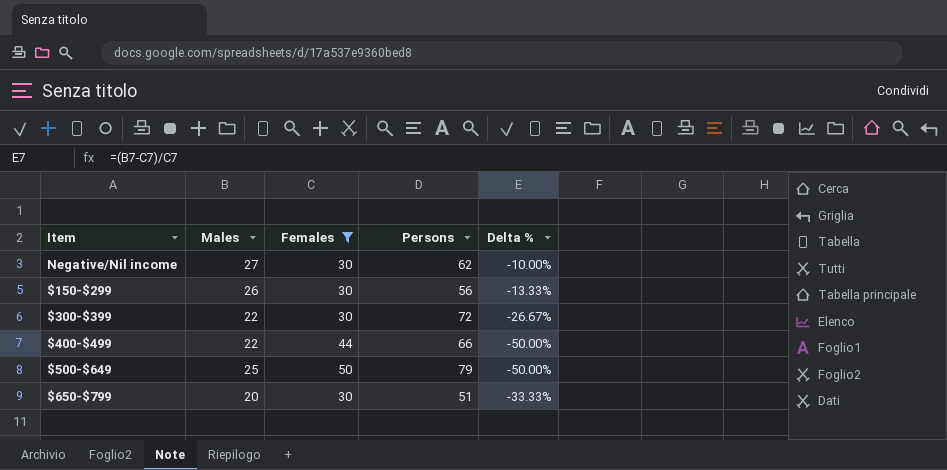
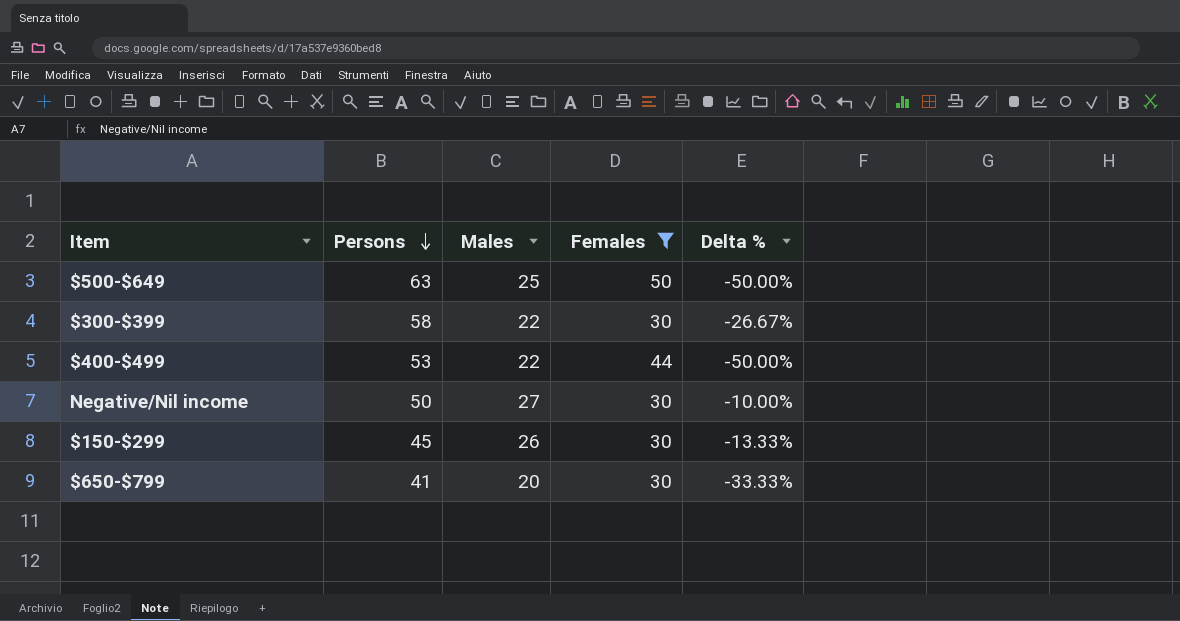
row order: none -> Persons descending
column Persons | position: 4 -> 2
$500-$649 | Persons: 79 -> 63
$300-$399 | Persons: 72 -> 58
$400-$499 | Persons: 66 -> 53
Negative/Nil income | Persons: 62 -> 50
$150-$299 | Persons: 56 -> 45
$650-$799 | Persons: 51 -> 41

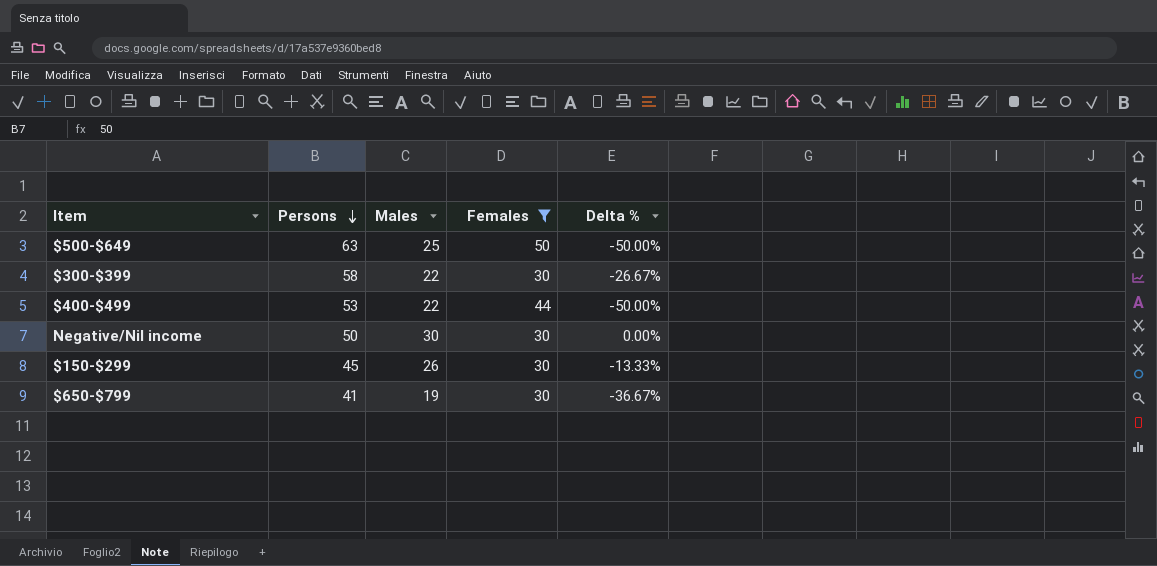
Negative/Nil income | Males: 27 -> 30
Negative/Nil income | Delta %: -10.00% -> 0.00%
$650-$799 | Males: 20 -> 19
$650-$799 | Delta %: -33.33% -> -36.67%

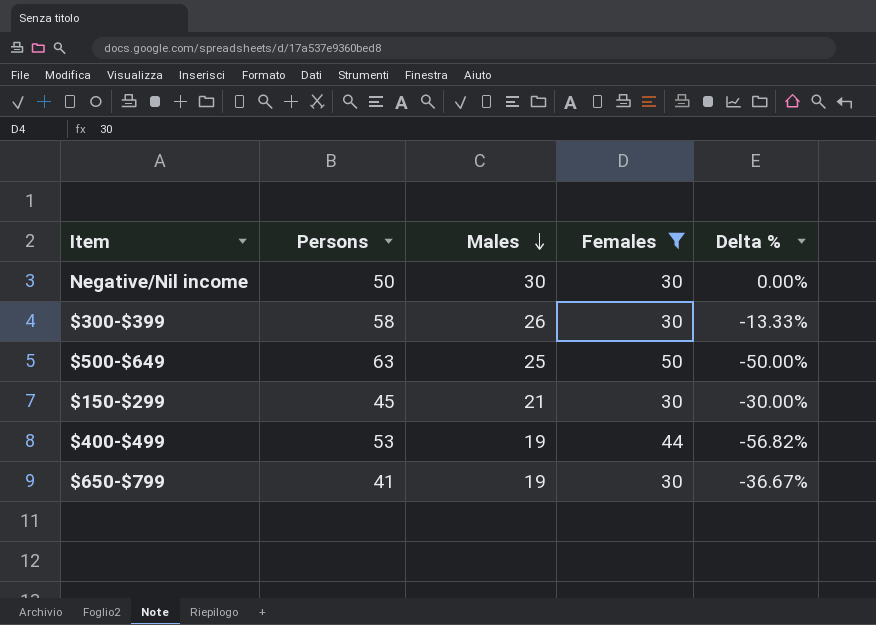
row order: Persons descending -> Males descending
$300-$399 | Males: 22 -> 26
$300-$399 | Delta %: -26.67% -> -13.33%
$150-$299 | Males: 26 -> 21
$150-$299 | Delta %: -13.33% -> -30.00%
$400-$499 | Males: 22 -> 19
$400-$499 | Delta %: -50.00% -> -56.82%

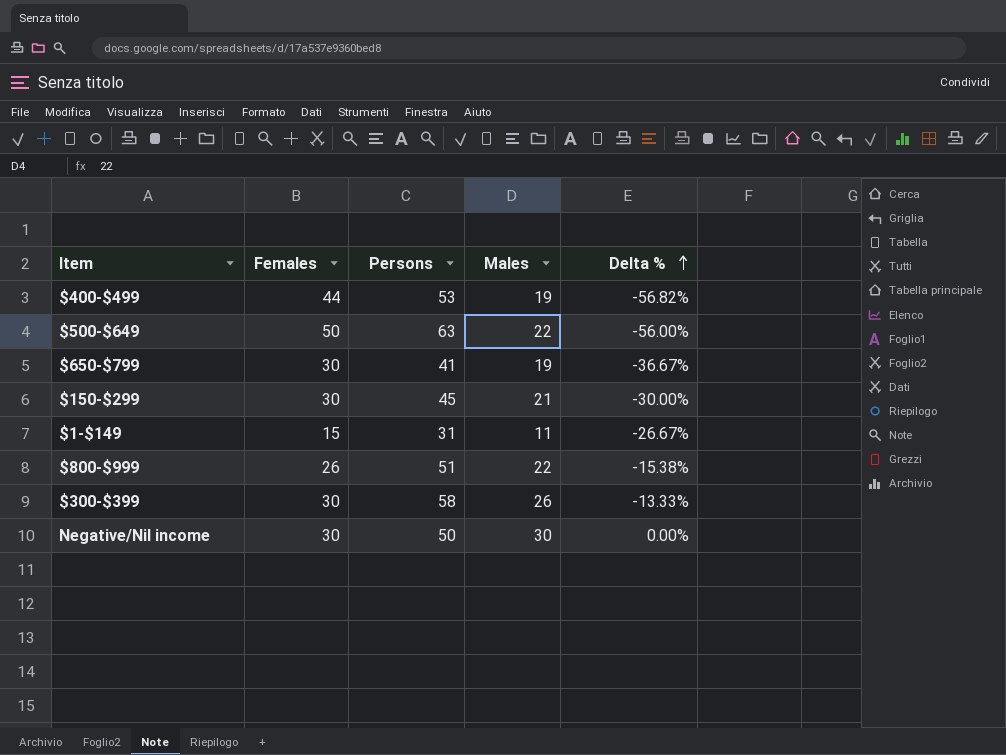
filter: Females >= 30 -> none
row order: Males descending -> Delta % ascending
column Females | position: 4 -> 2
$500-$649 | Males: 25 -> 22
$500-$649 | Delta %: -50.00% -> -56.00%

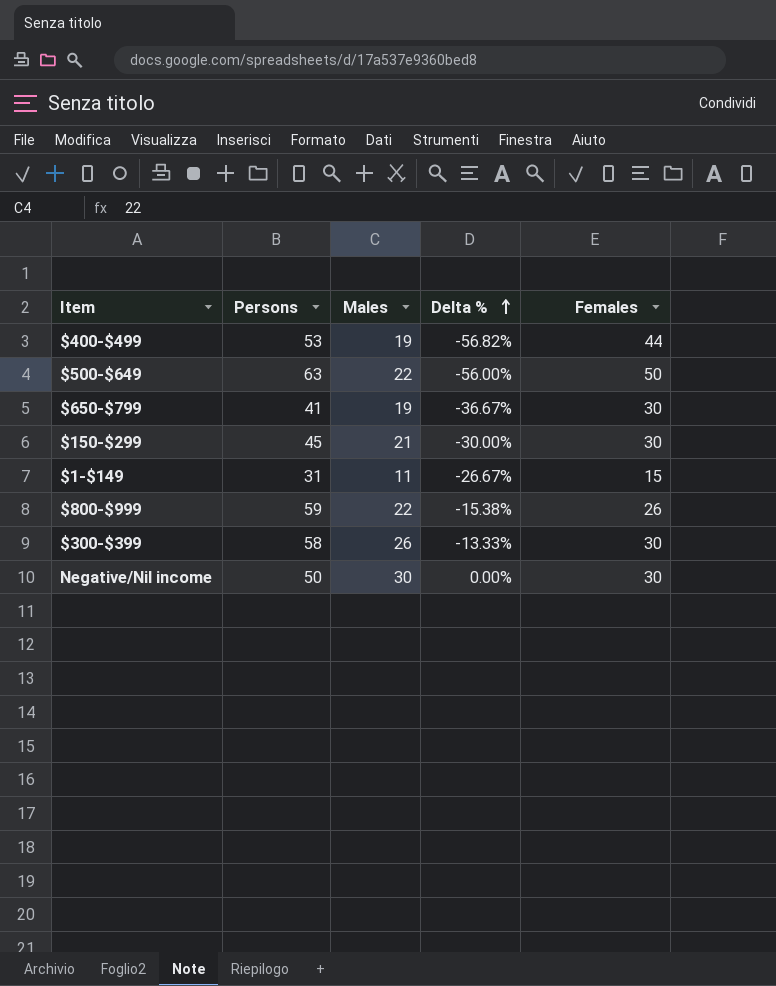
column Females | position: 2 -> 5
$800-$999 | Persons: 51 -> 59

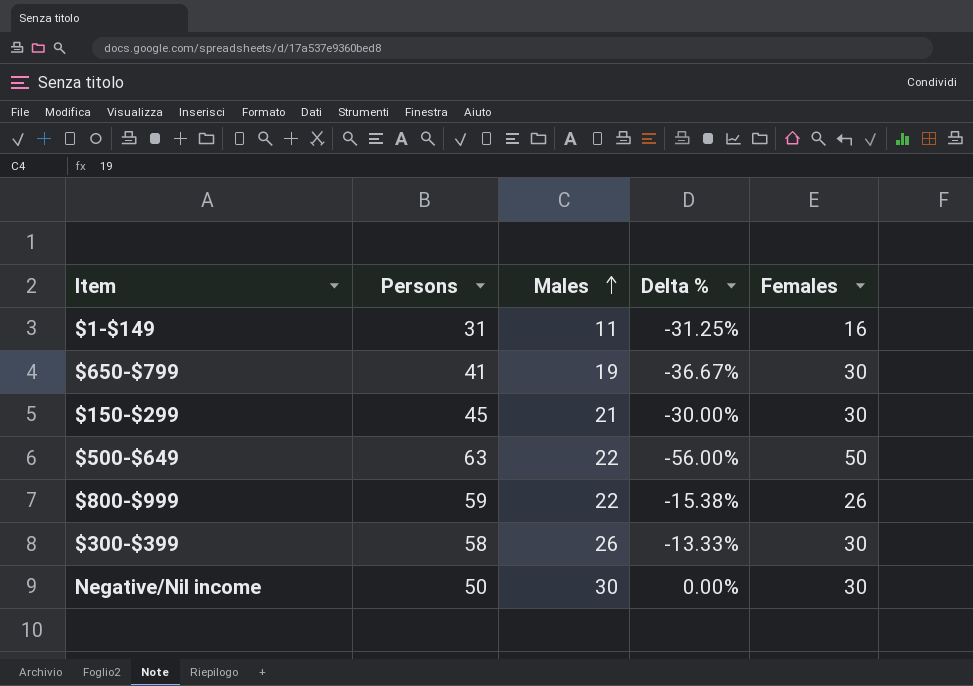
row order: Delta % ascending -> Males ascending
row $400-$499: 53 | 19 | -56.82% | 44 -> none
$1-$149 | Delta %: -26.67% -> -31.25%
$1-$149 | Females: 15 -> 16

